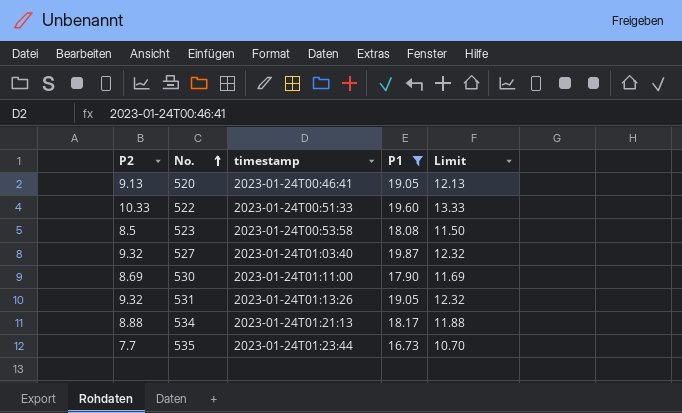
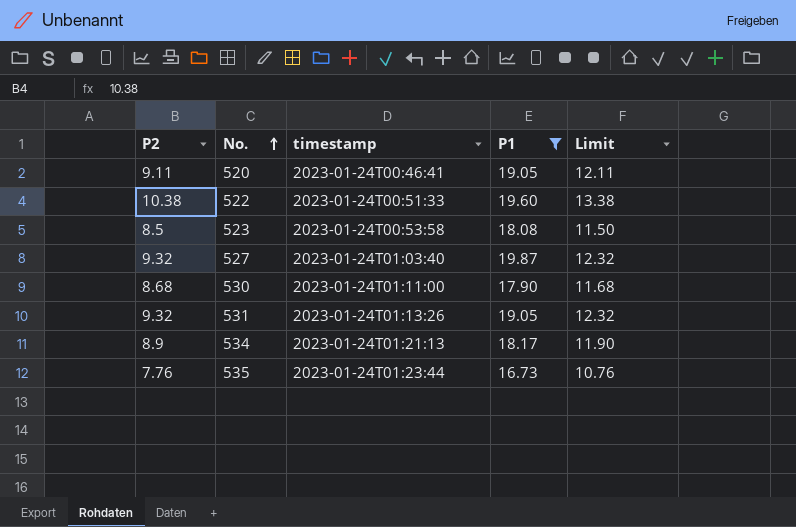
520 | P2: 9.13 -> 9.11
520 | Limit: 12.13 -> 12.11
522 | P2: 10.33 -> 10.38
522 | Limit: 13.33 -> 13.38
530 | P2: 8.69 -> 8.68
530 | Limit: 11.69 -> 11.68
534 | P2: 8.88 -> 8.9
534 | Limit: 11.88 -> 11.90
535 | P2: 7.7 -> 7.76
535 | Limit: 10.70 -> 10.76

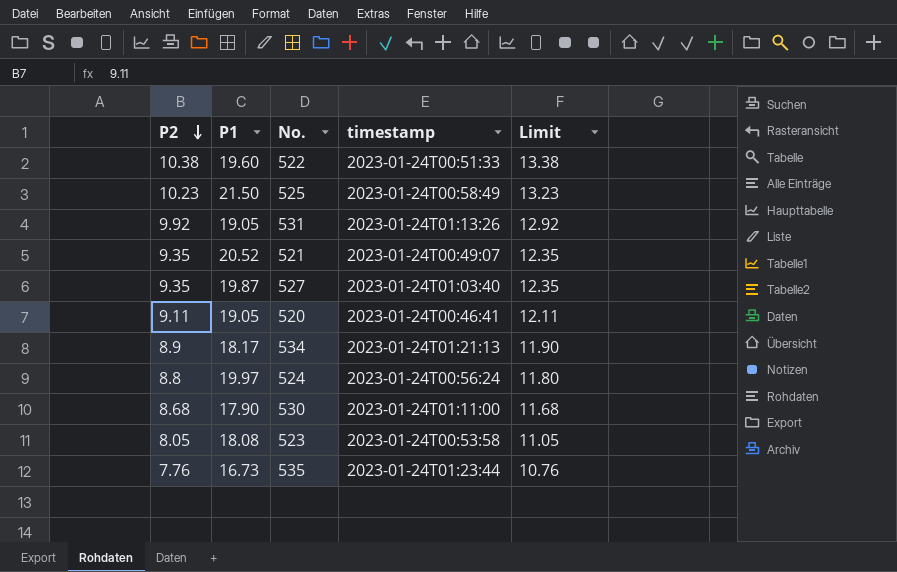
filter: P1 <= 19.87 -> none
row order: No. ascending -> P2 descending
column P1 | position: 4 -> 2
531 | P2: 9.32 -> 9.92
531 | Limit: 12.32 -> 12.92
527 | P2: 9.32 -> 9.35
527 | Limit: 12.32 -> 12.35
523 | P2: 8.5 -> 8.05
523 | Limit: 11.50 -> 11.05

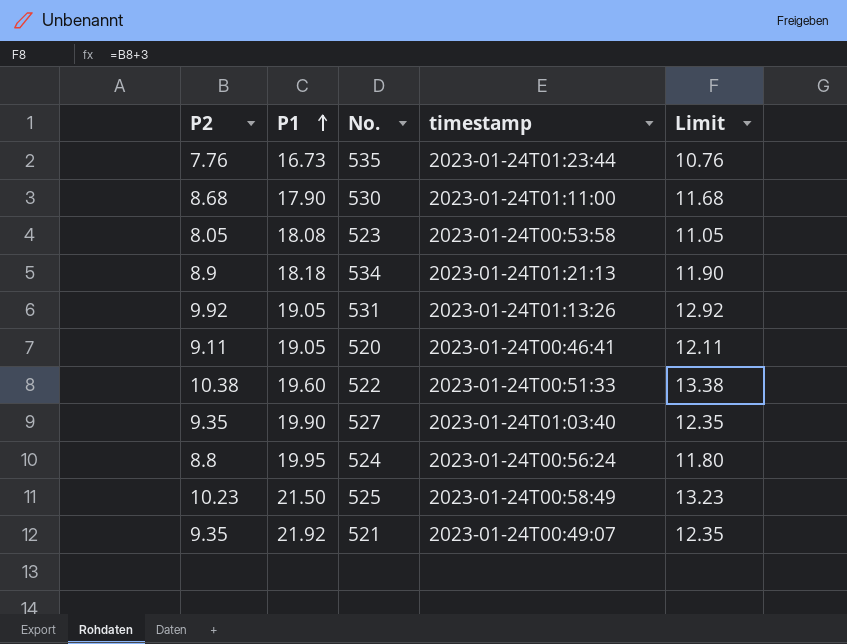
row order: P2 descending -> P1 ascending
534 | P1: 18.17 -> 18.18
527 | P1: 19.87 -> 19.90
524 | P1: 19.97 -> 19.95
521 | P1: 20.52 -> 21.92

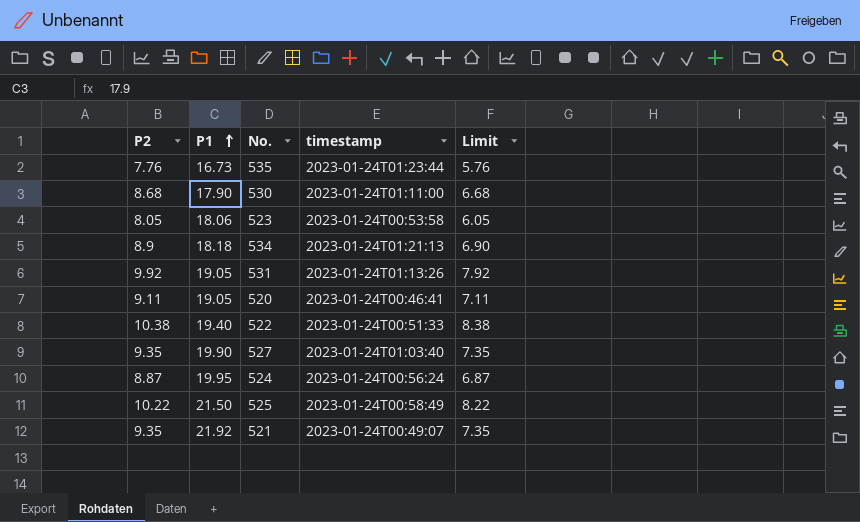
column Limit | formula: [P2] + 3 -> [P2] - 2
523 | P1: 18.08 -> 18.06
522 | P1: 19.60 -> 19.40
524 | P2: 8.8 -> 8.87
525 | P2: 10.23 -> 10.22

